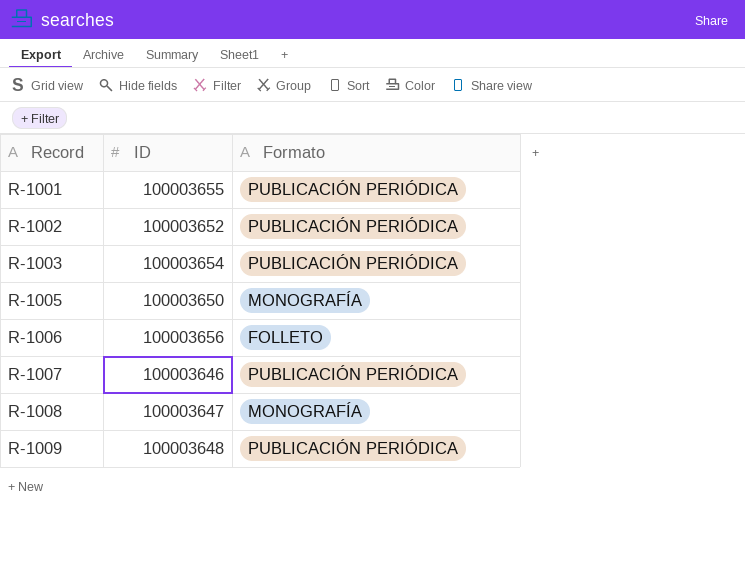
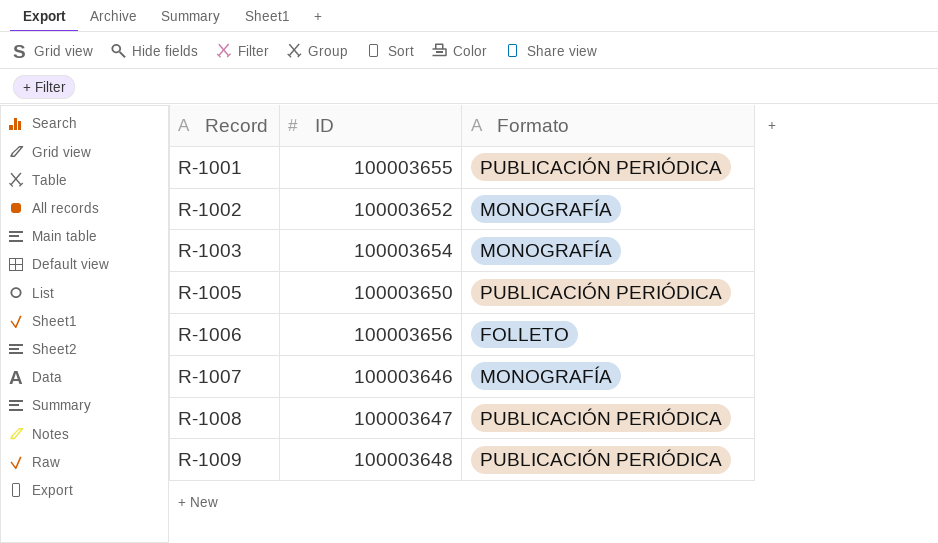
R-1002 | Formato: PUBLICACIÓN PERIÓDICA -> MONOGRAFÍA
R-1003 | Formato: PUBLICACIÓN PERIÓDICA -> MONOGRAFÍA
R-1005 | Formato: MONOGRAFÍA -> PUBLICACIÓN PERIÓDICA
R-1007 | Formato: PUBLICACIÓN PERIÓDICA -> MONOGRAFÍA
R-1008 | Formato: MONOGRAFÍA -> PUBLICACIÓN PERIÓDICA

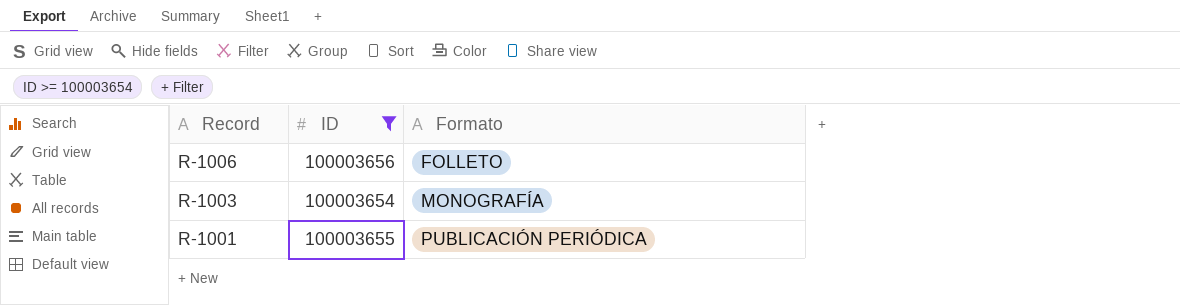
filter: none -> ID >= 100003654
row order: Record ascending -> Record descending

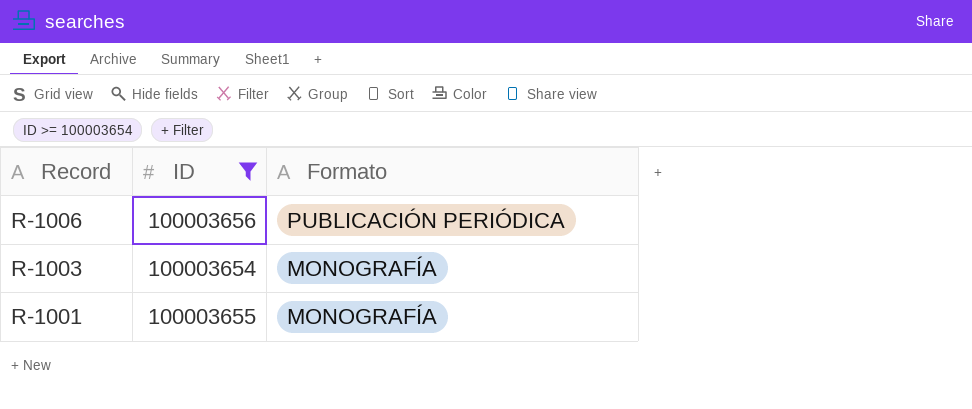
R-1006 | Formato: FOLLETO -> PUBLICACIÓN PERIÓDICA
R-1001 | Formato: PUBLICACIÓN PERIÓDICA -> MONOGRAFÍA

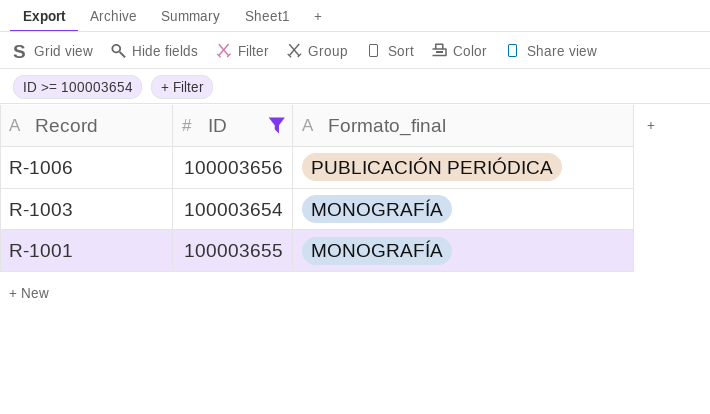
column name: Formato -> Formato_final

